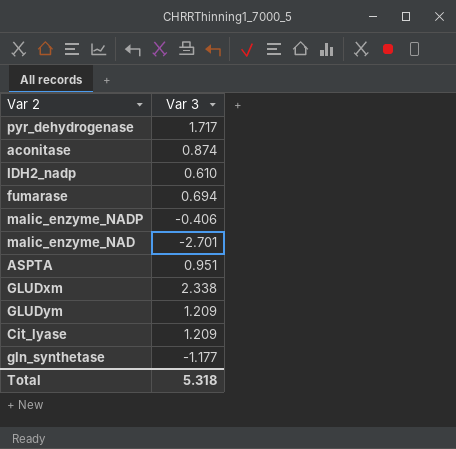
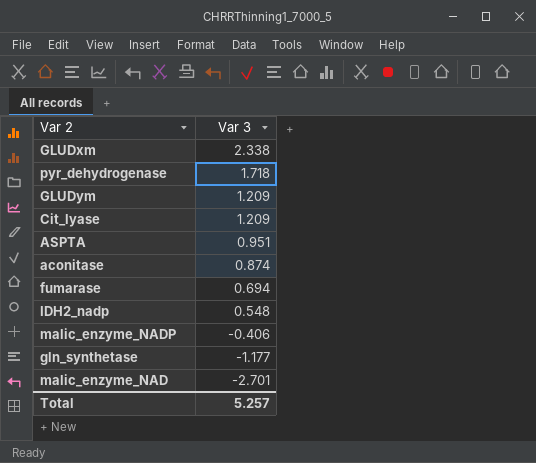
row order: none -> Var 3 descending
pyr_dehydrogenase | Var 3: 1.717 -> 1.718
IDH2_nadp | Var 3: 0.610 -> 0.548
Total | Var 3: 5.318 -> 5.257

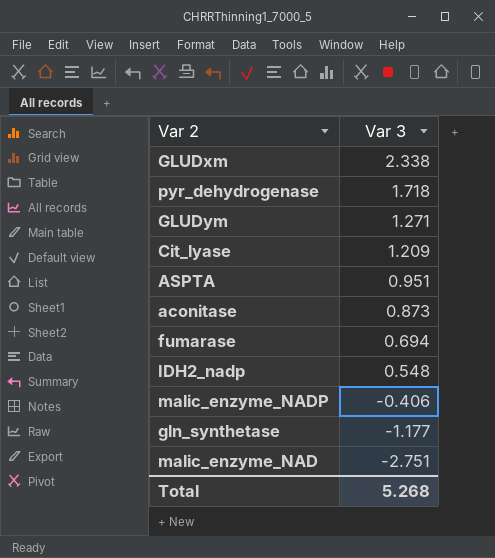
GLUDym | Var 3: 1.209 -> 1.271
aconitase | Var 3: 0.874 -> 0.873
malic_enzyme_NAD | Var 3: -2.701 -> -2.751
Total | Var 3: 5.257 -> 5.268

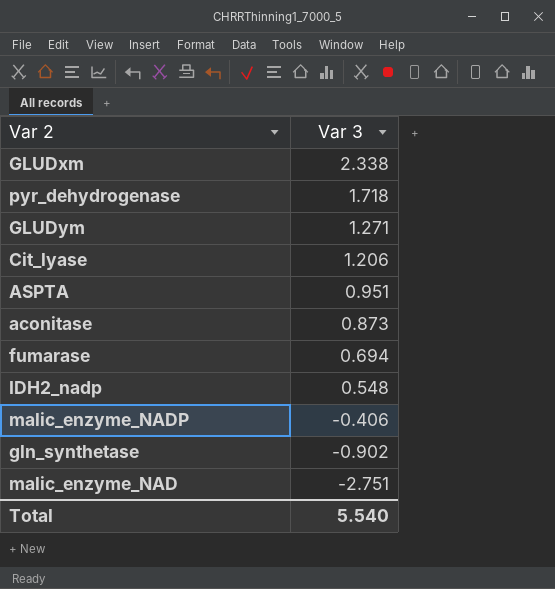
Cit_lyase | Var 3: 1.209 -> 1.206
gln_synthetase | Var 3: -1.177 -> -0.902
Total | Var 3: 5.268 -> 5.540

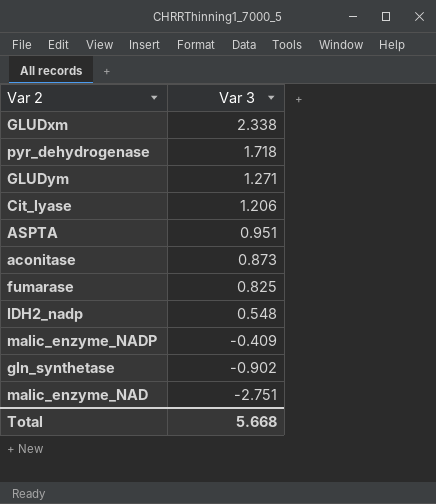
fumarase | Var 3: 0.694 -> 0.825
malic_enzyme_NADP | Var 3: -0.406 -> -0.409
Total | Var 3: 5.540 -> 5.668

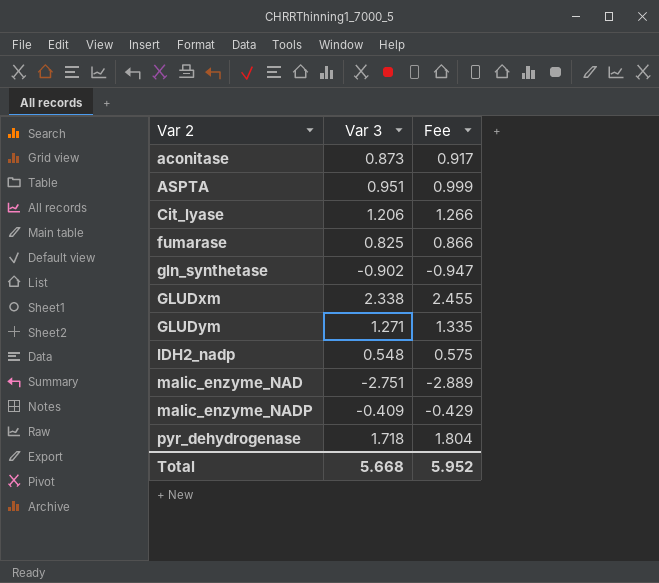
row order: Var 3 descending -> Var 2 ascending
column Fee | formula: none -> [Var 3] * 1.05

